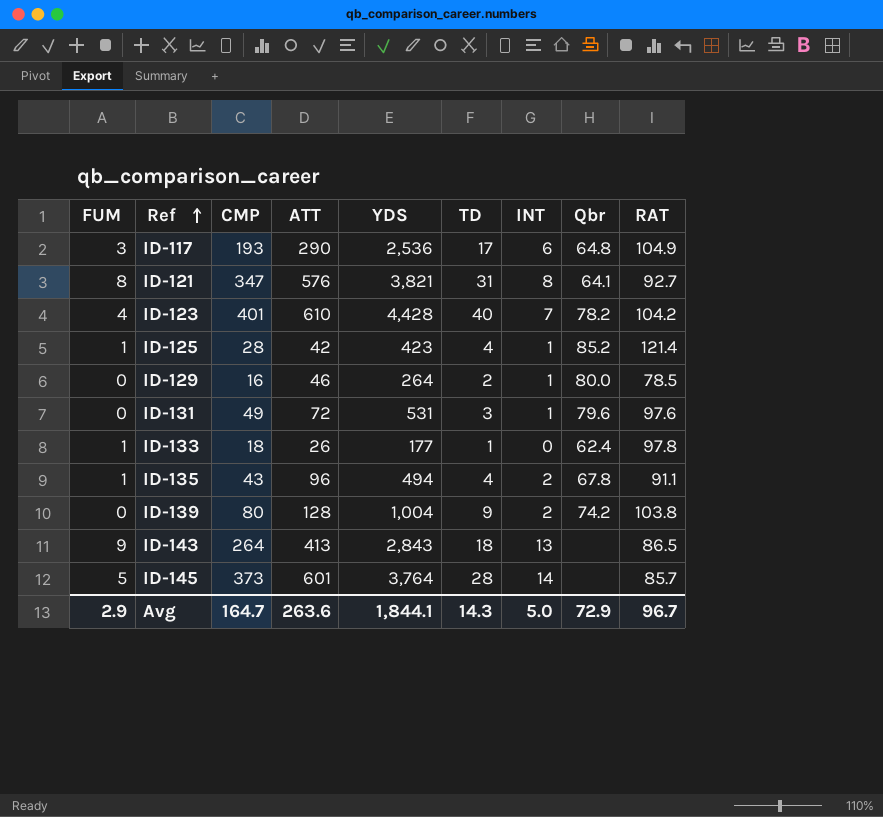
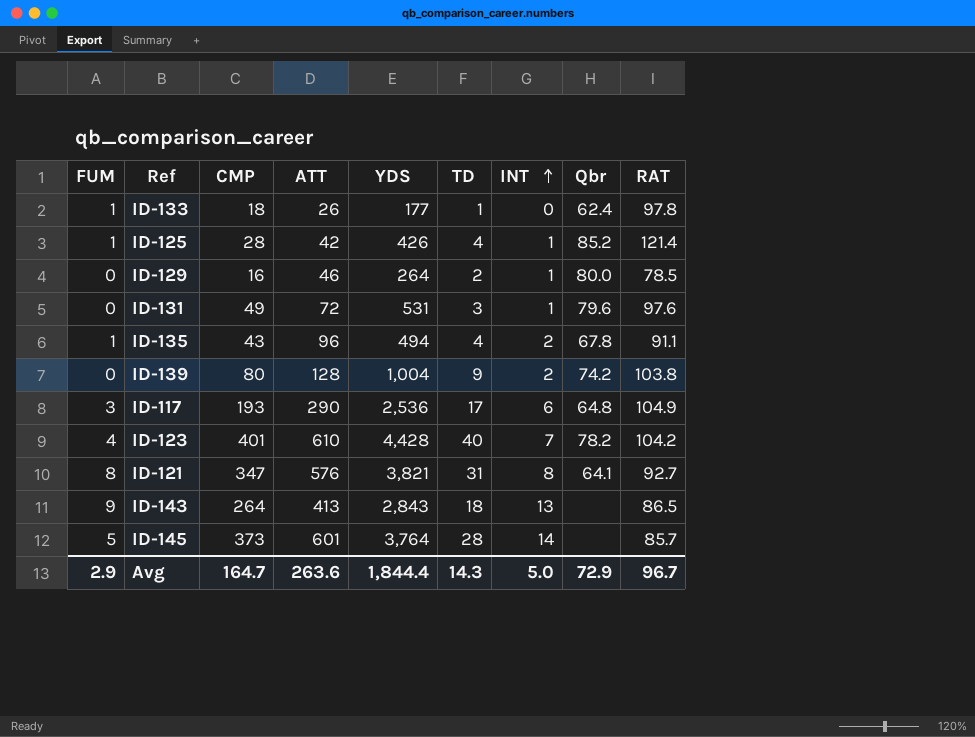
row order: Ref ascending -> INT ascending
ID-125 | YDS: 423 -> 426
Avg | YDS: 1,844.1 -> 1,844.4

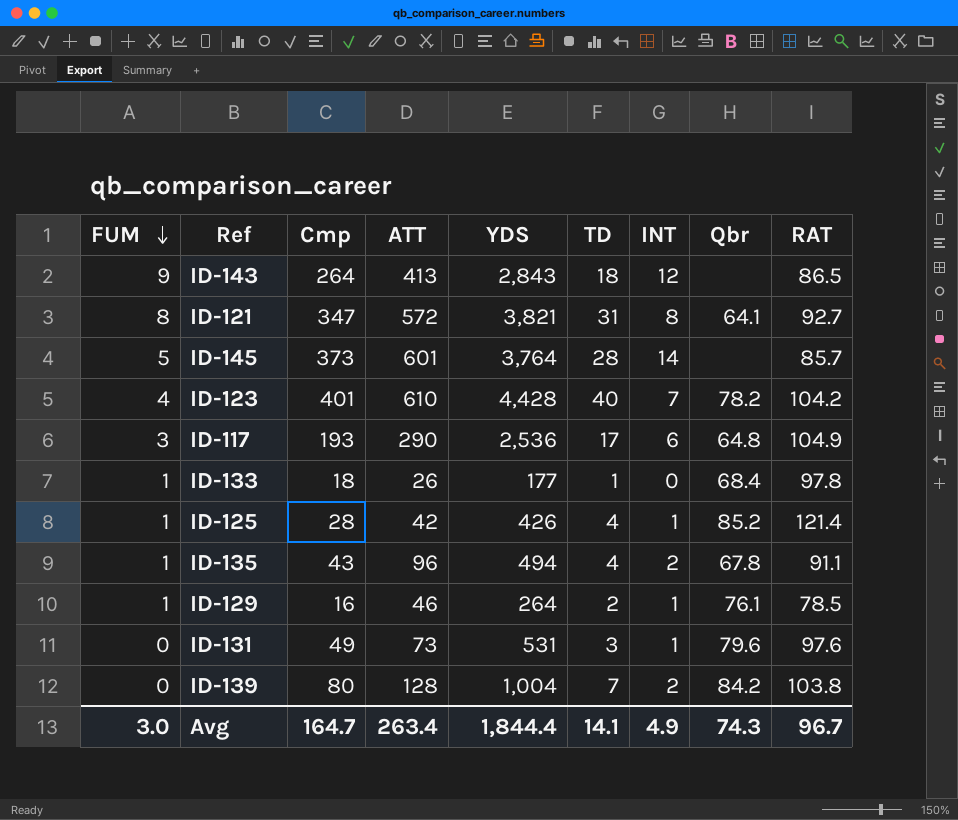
row order: INT ascending -> FUM descending
column name: CMP -> Cmp
ID-143 | INT: 13 -> 12
ID-121 | ATT: 576 -> 572
ID-133 | Qbr: 62.4 -> 68.4
ID-129 | FUM: 0 -> 1
ID-129 | Qbr: 80.0 -> 76.1
ID-131 | ATT: 72 -> 73
ID-139 | TD: 9 -> 7
ID-139 | Qbr: 74.2 -> 84.2
Avg | FUM: 2.9 -> 3.0
Avg | ATT: 263.6 -> 263.4
Avg | TD: 14.3 -> 14.1
Avg | INT: 5.0 -> 4.9
Avg | Qbr: 72.9 -> 74.3

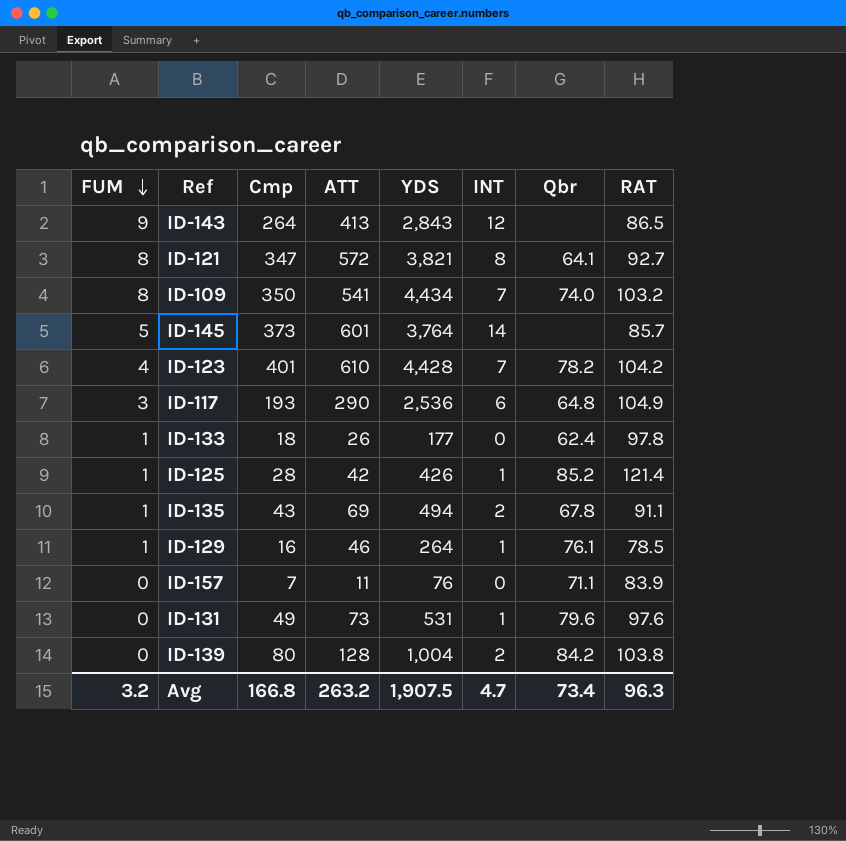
column TD | position: 6 -> none
row ID-109: none -> 8 | 350 | 541 | 4,434 | 7 | 74.0 | 103.2
ID-133 | Qbr: 68.4 -> 62.4
ID-135 | ATT: 96 -> 69
row ID-157: none -> 0 | 7 | 11 | 76 | 0 | 71.1 | 83.9
Avg | FUM: 3.0 -> 3.2
Avg | Cmp: 164.7 -> 166.8
Avg | ATT: 263.4 -> 263.2
Avg | YDS: 1,844.4 -> 1,907.5
Avg | INT: 4.9 -> 4.7
Avg | Qbr: 74.3 -> 73.4
Avg | RAT: 96.7 -> 96.3

